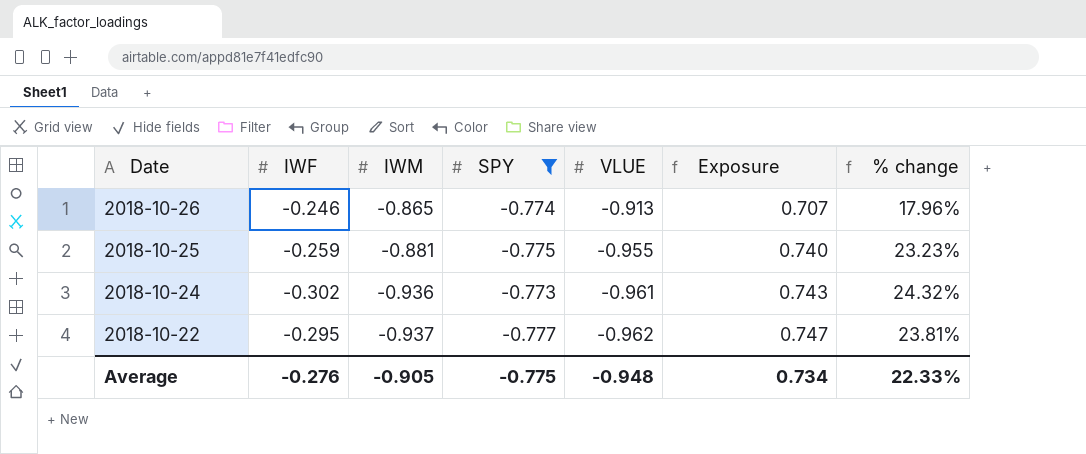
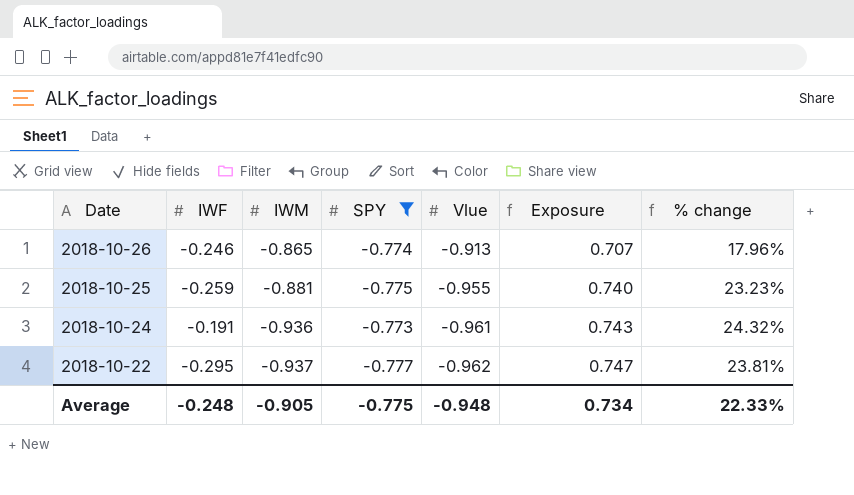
column name: VLUE -> Vlue
2018-10-24 | IWF: -0.302 -> -0.191
Average | IWF: -0.276 -> -0.248

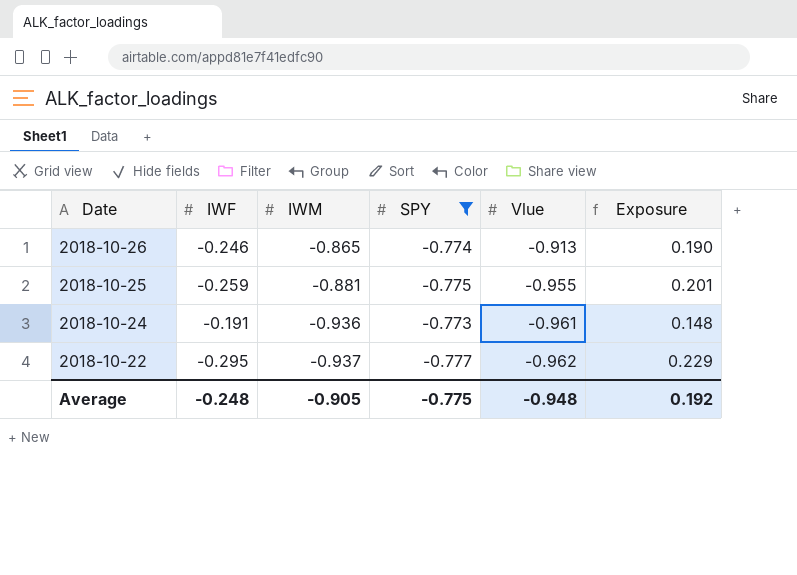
column % change | formula: ([Vlue] - [SPY]) / [SPY] -> none
column Exposure | formula: [SPY] * [Vlue] -> [IWF] * [SPY]
Average | Exposure: 0.734 -> 0.192

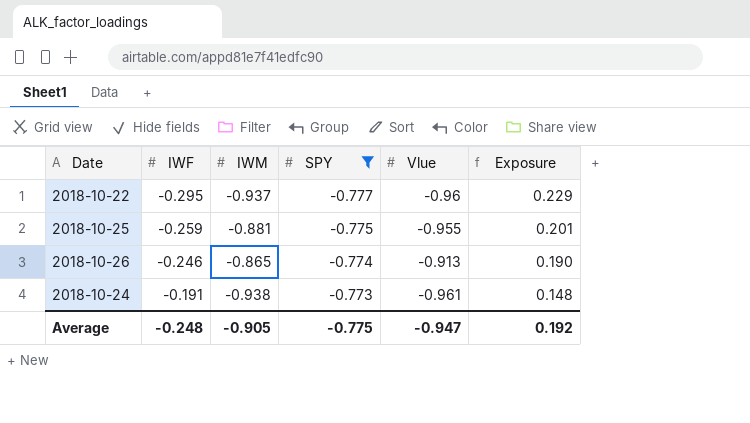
row order: Date descending -> IWF ascending
2018-10-22 | Vlue: -0.962 -> -0.96
2018-10-24 | IWM: -0.936 -> -0.938
Average | Vlue: -0.948 -> -0.947

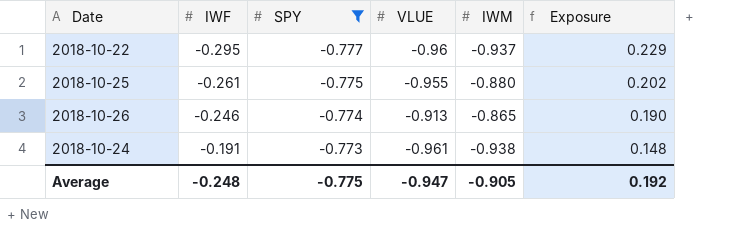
column name: Vlue -> VLUE
column IWM | position: 3 -> 5
2018-10-25 | IWF: -0.259 -> -0.261
2018-10-25 | IWM: -0.881 -> -0.880
2018-10-25 | Exposure: 0.201 -> 0.202

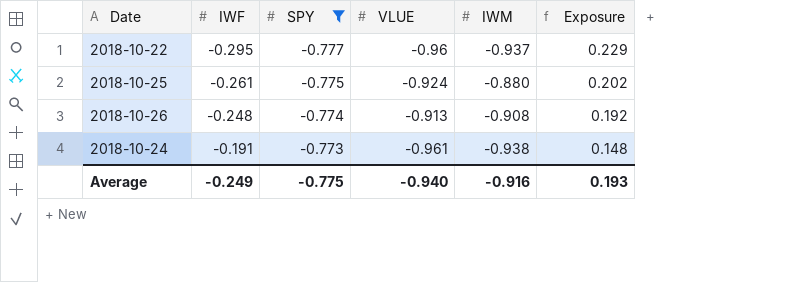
2018-10-25 | VLUE: -0.955 -> -0.924
2018-10-26 | IWF: -0.246 -> -0.248
2018-10-26 | IWM: -0.865 -> -0.908
2018-10-26 | Exposure: 0.190 -> 0.192
Average | IWF: -0.248 -> -0.249
Average | VLUE: -0.947 -> -0.940
Average | IWM: -0.905 -> -0.916
Average | Exposure: 0.192 -> 0.193

